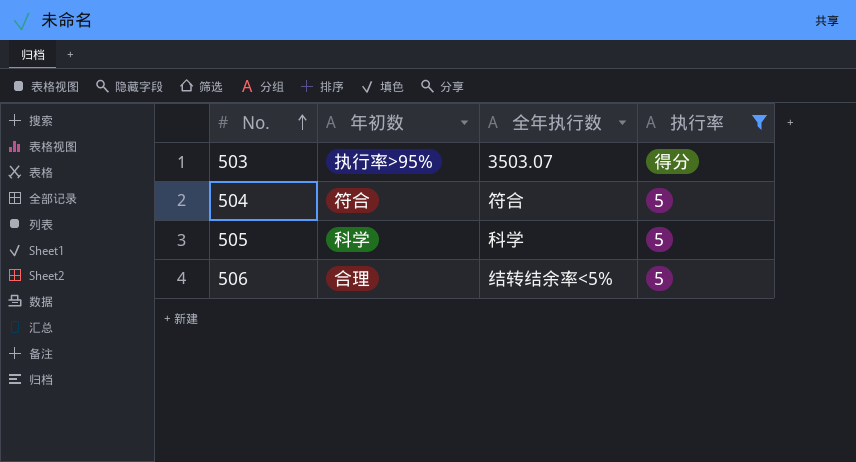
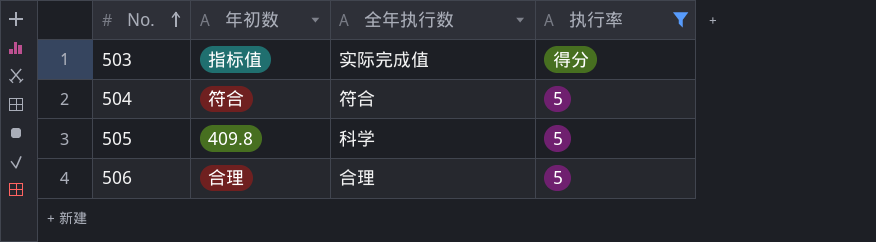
503 | 年初数: 执行率>95% -> 指标值
503 | 全年执行数: 3503.07 -> 实际完成值
505 | 年初数: 科学 -> 409.8
506 | 全年执行数: 结转结余率<5% -> 合理

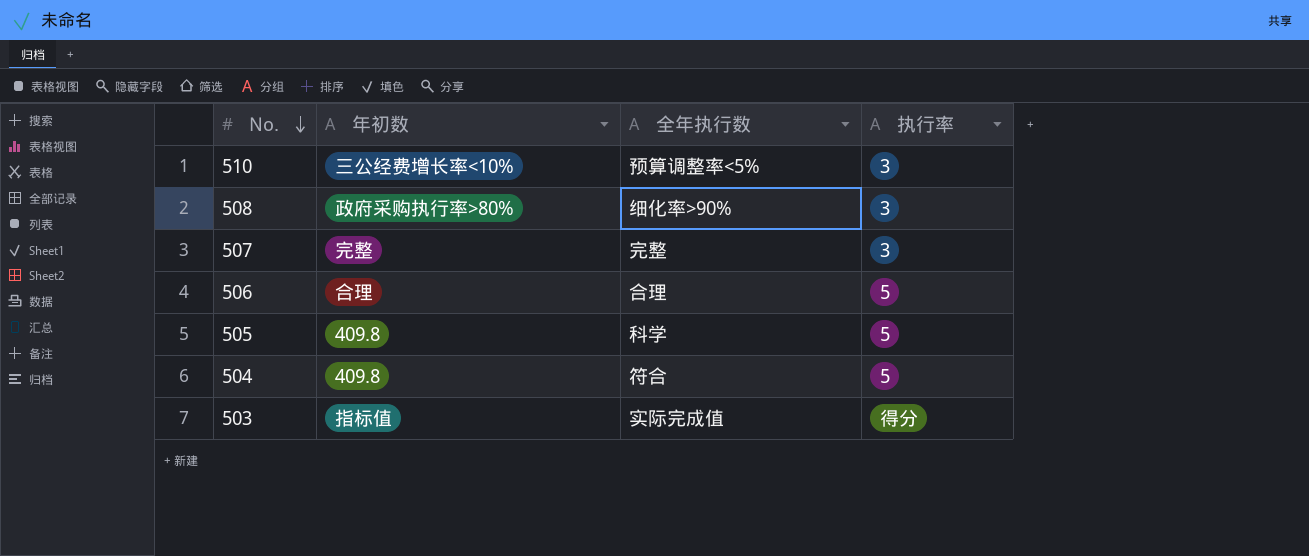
filter: 执行率 != 3 -> none
row order: No. ascending -> No. descending
504 | 年初数: 符合 -> 409.8

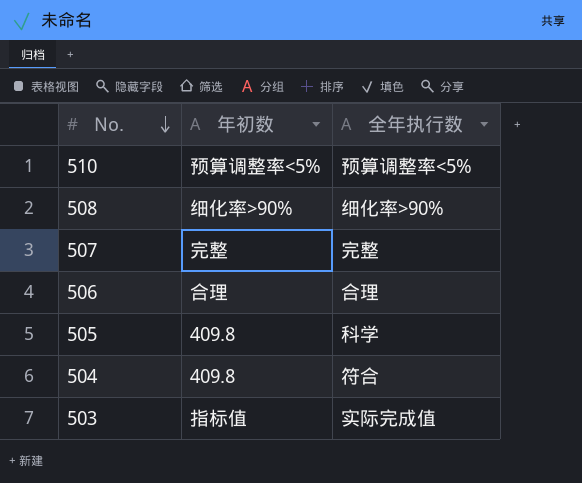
column 执行率 | position: 4 -> none
510 | 年初数: 三公经费增长率<10% -> 预算调整率<5%
508 | 年初数: 政府采购执行率>80% -> 细化率>90%

